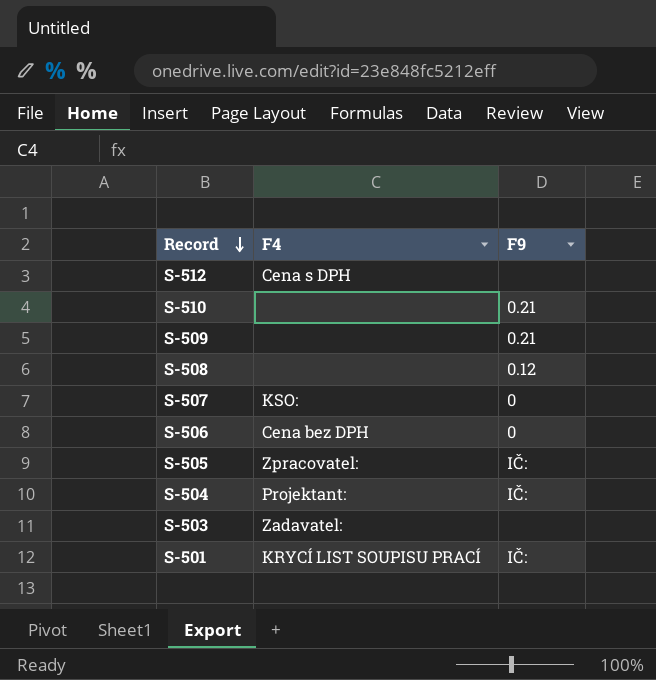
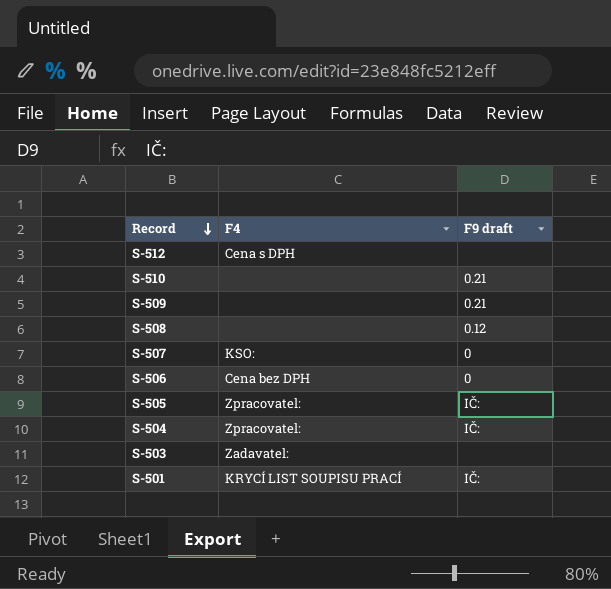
column name: F9 -> F9 draft
S-504 | F4: Projektant: -> Zpracovatel:

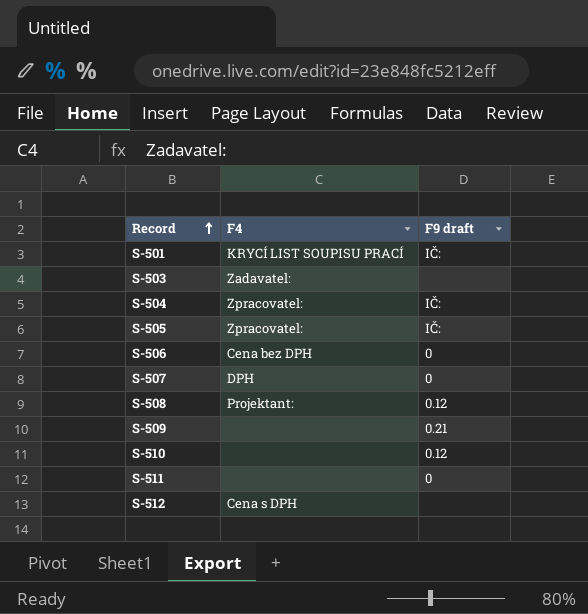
row order: Record descending -> Record ascending
S-507 | F4: KSO: -> DPH
S-508 | F4: none -> Projektant:
S-510 | F9 draft: 0.21 -> 0.12
row S-511: none -> none | 0

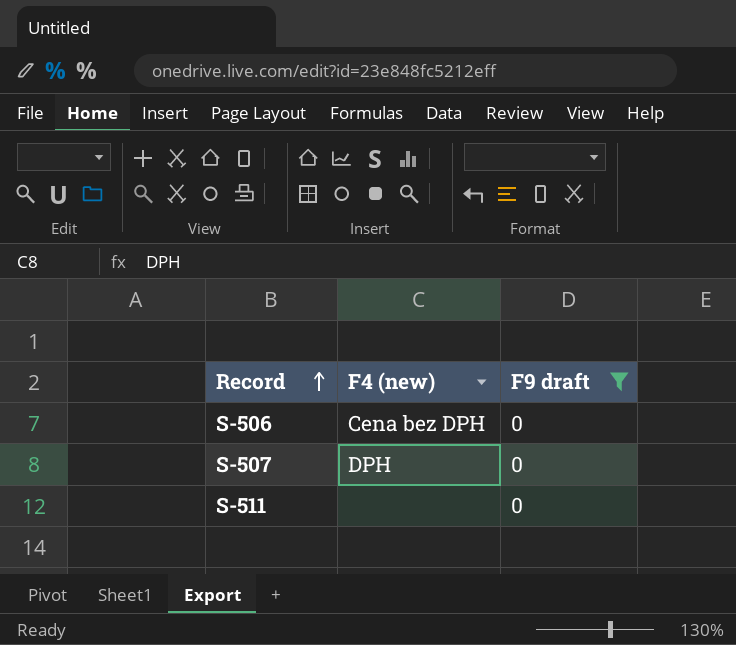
filter: none -> F9 draft = 0
column name: F4 -> F4 (new)

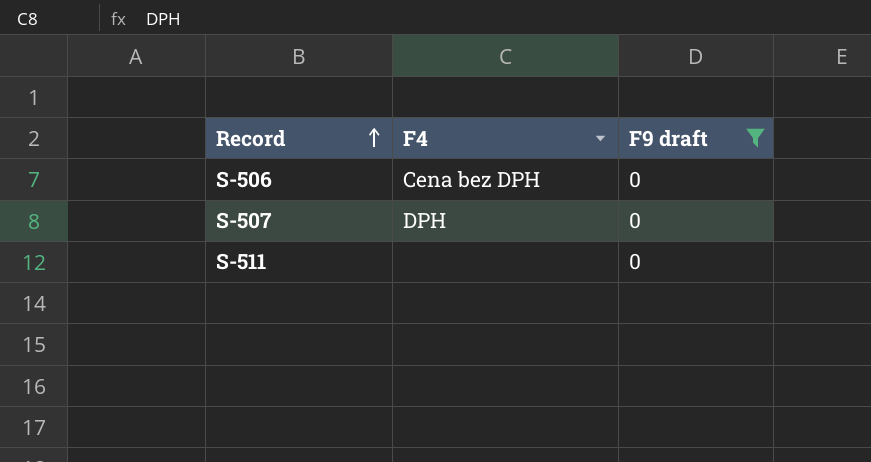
column name: F4 (new) -> F4

